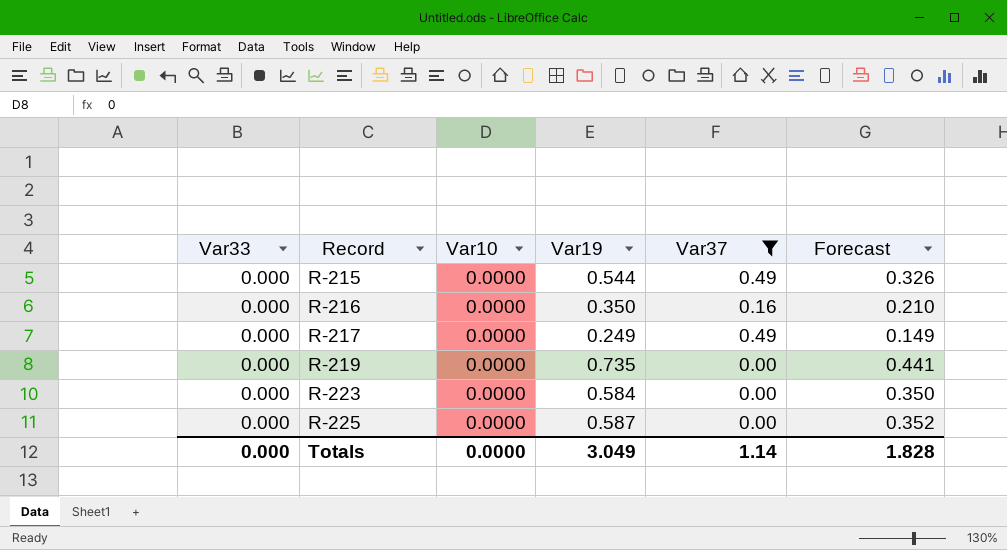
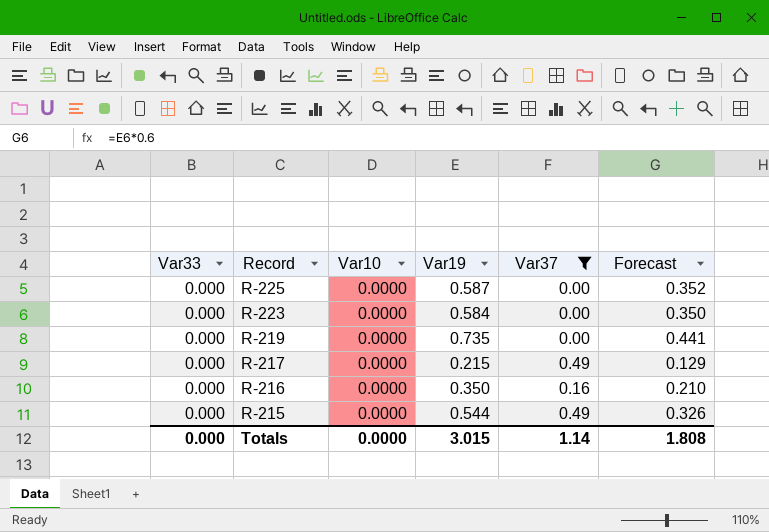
row order: Record ascending -> Record descending
R-217 | Var19: 0.249 -> 0.215
R-217 | Forecast: 0.149 -> 0.129
Totals | Var19: 3.049 -> 3.015
Totals | Forecast: 1.828 -> 1.808

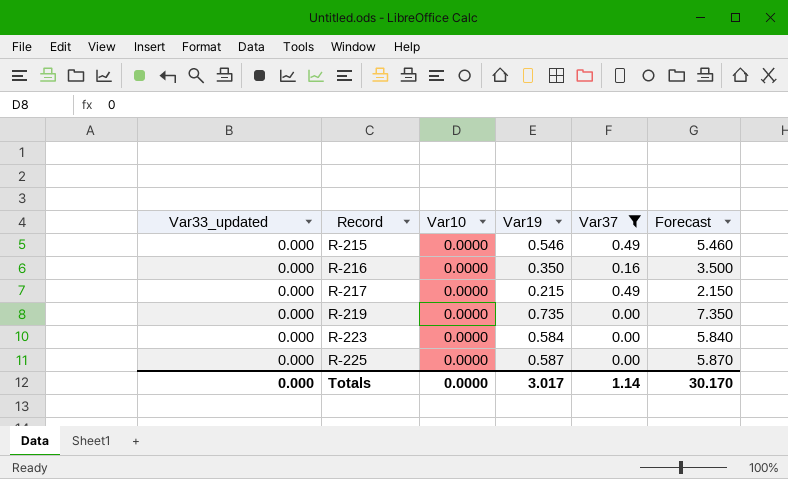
row order: Record descending -> Record ascending
column name: Var33 -> Var33_updated
column Forecast | formula: [Var19] * 0.6 -> [Var19] * 10
R-215 | Var19: 0.544 -> 0.546
Totals | Var19: 3.015 -> 3.017
Totals | Forecast: 1.808 -> 30.170

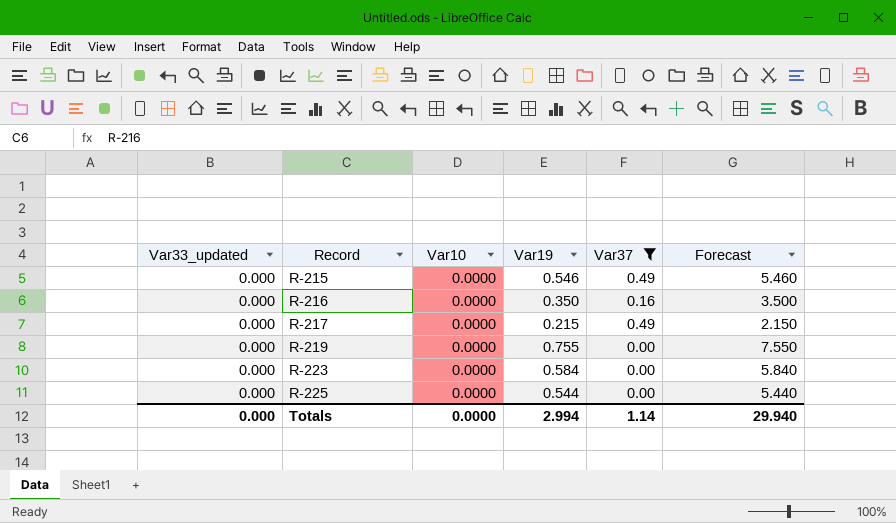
R-219 | Var19: 0.735 -> 0.755
R-219 | Forecast: 7.350 -> 7.550
R-225 | Var19: 0.587 -> 0.544
R-225 | Forecast: 5.870 -> 5.440
Totals | Var19: 3.017 -> 2.994
Totals | Forecast: 30.170 -> 29.940

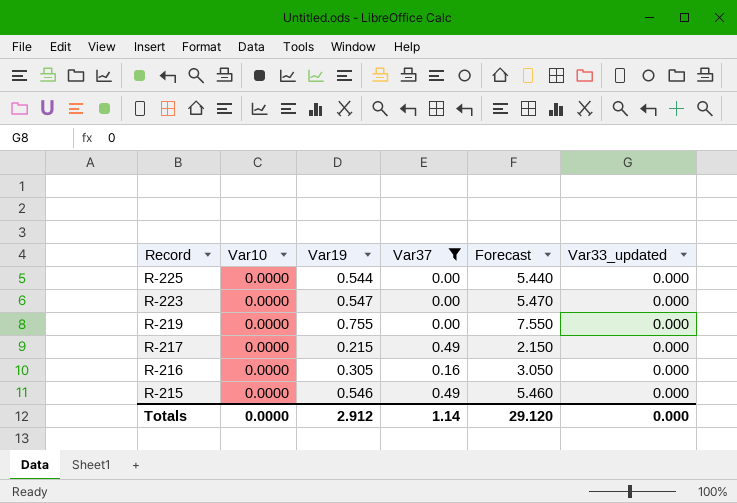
row order: Record ascending -> Record descending
column Var33_updated | position: 1 -> 6
R-223 | Var19: 0.584 -> 0.547
R-223 | Forecast: 5.840 -> 5.470
R-216 | Var19: 0.350 -> 0.305
R-216 | Forecast: 3.500 -> 3.050
Totals | Var19: 2.994 -> 2.912
Totals | Forecast: 29.940 -> 29.120

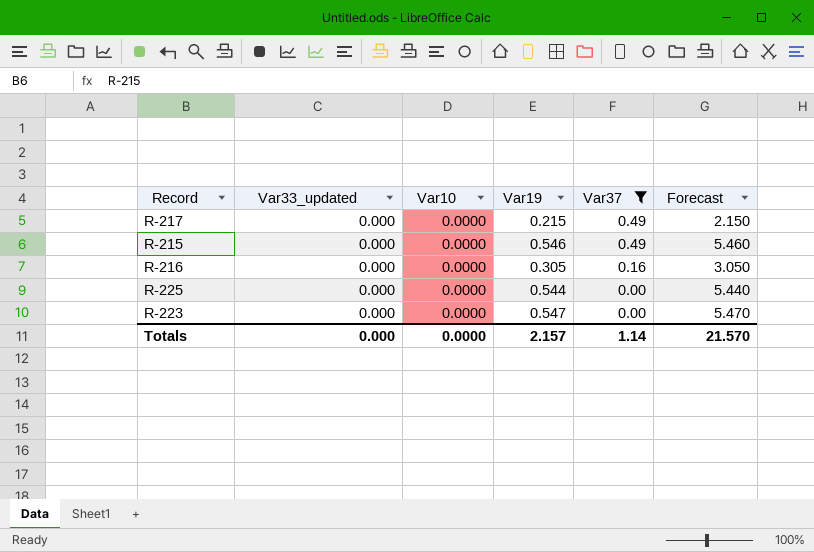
row order: Record descending -> Var37 descending
column Var33_updated | position: 6 -> 2
row R-219: 0.0000 | 0.755 | 0.00 | 7.550 | 0.000 -> none
Totals | Var19: 2.912 -> 2.157
Totals | Forecast: 29.120 -> 21.570

